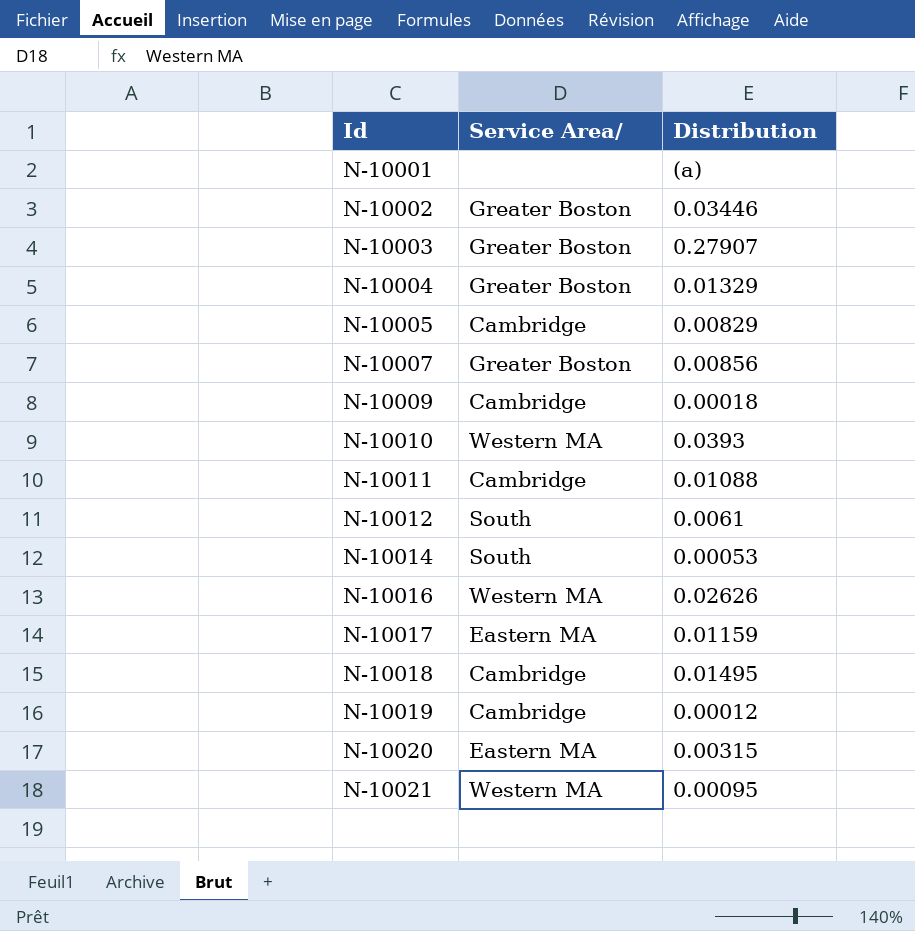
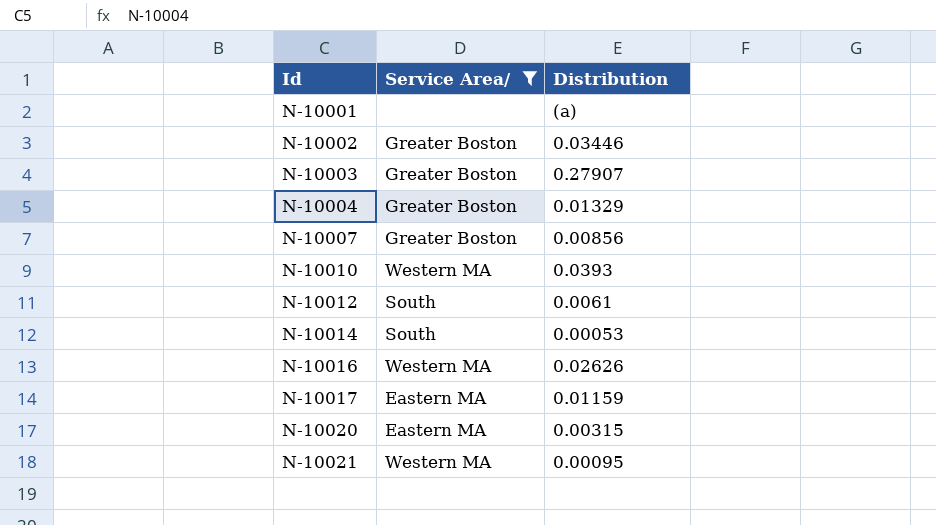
filter: none -> Service Area/ != Cambridge

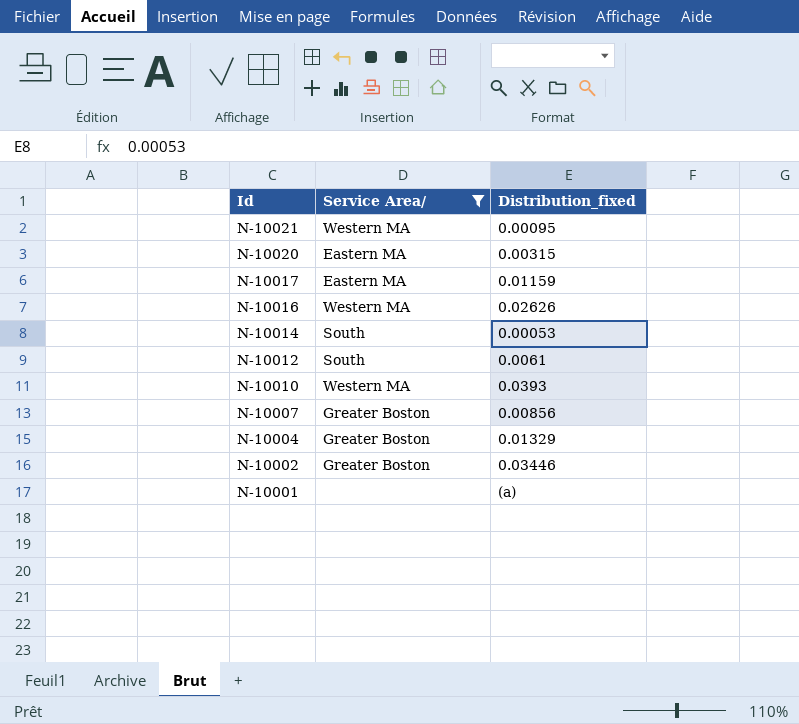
row order: Id ascending -> Id descending
column name: Distribution -> Distribution_fixed
row N-10003: Greater Boston | 0.27907 -> none

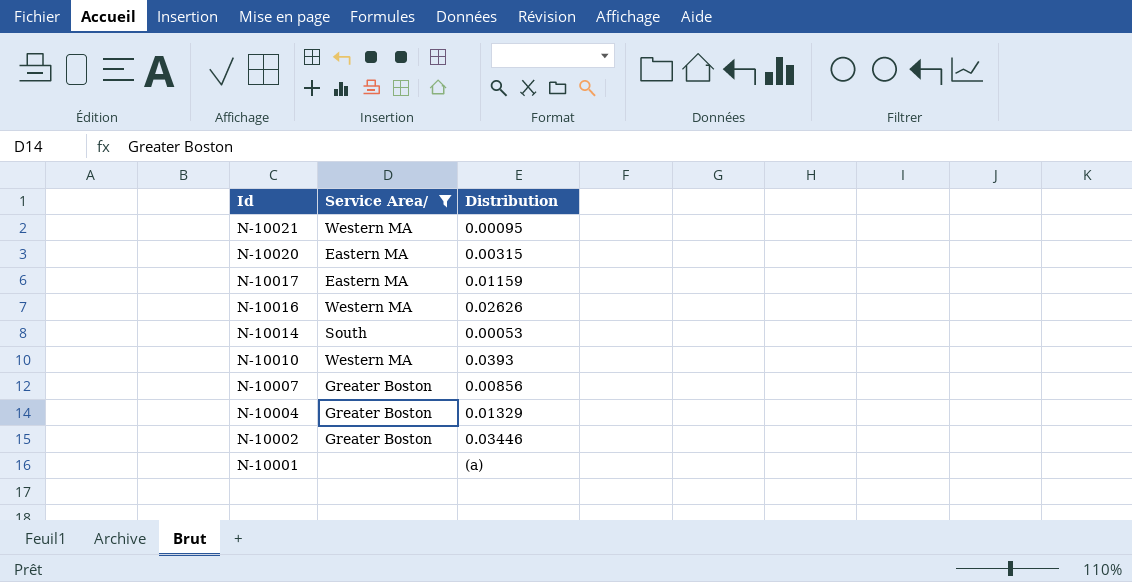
column name: Distribution_fixed -> Distribution
row N-10012: South | 0.0061 -> none

